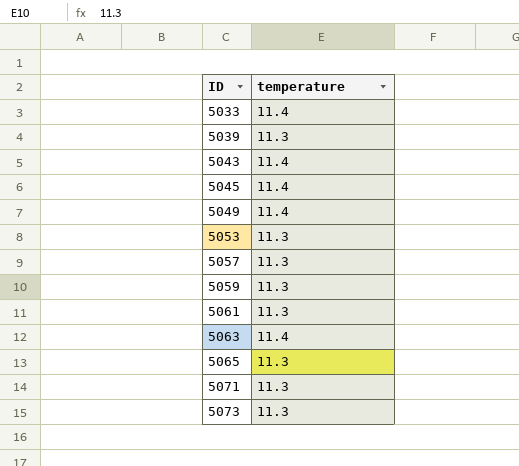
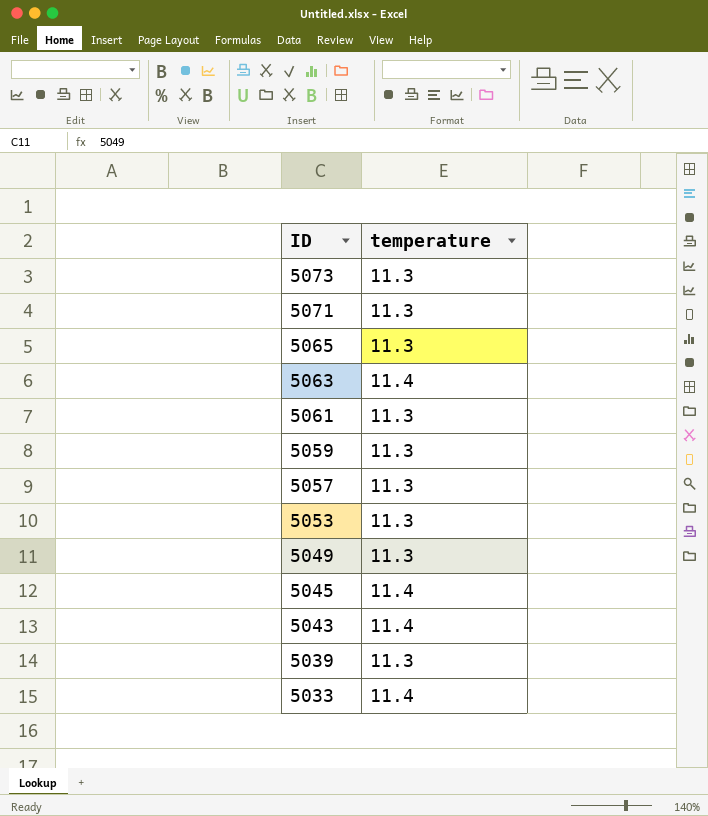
row order: ID ascending -> ID descending
5049 | temperature: 11.4 -> 11.3

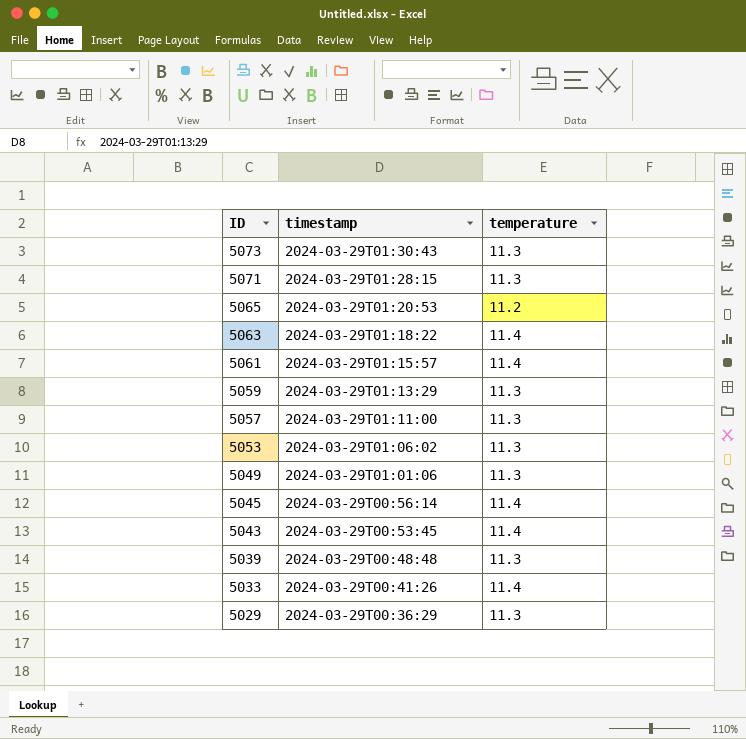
column timestamp | position: none -> 2
5065 | temperature: 11.3 -> 11.2
5061 | temperature: 11.3 -> 11.4
row 5029: none -> 2024-03-29T00:36:29 | 11.3

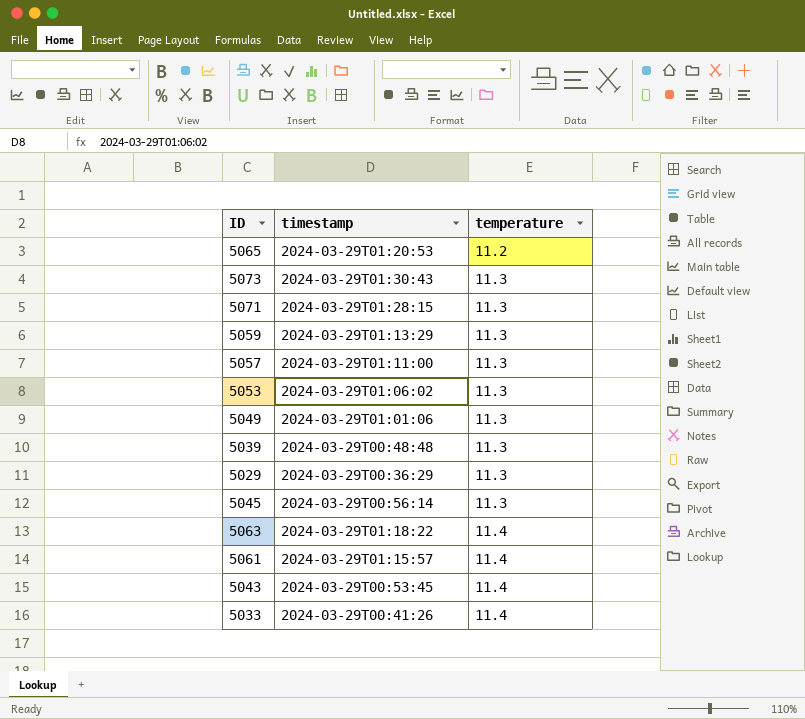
row order: ID descending -> temperature ascending
5045 | temperature: 11.4 -> 11.3

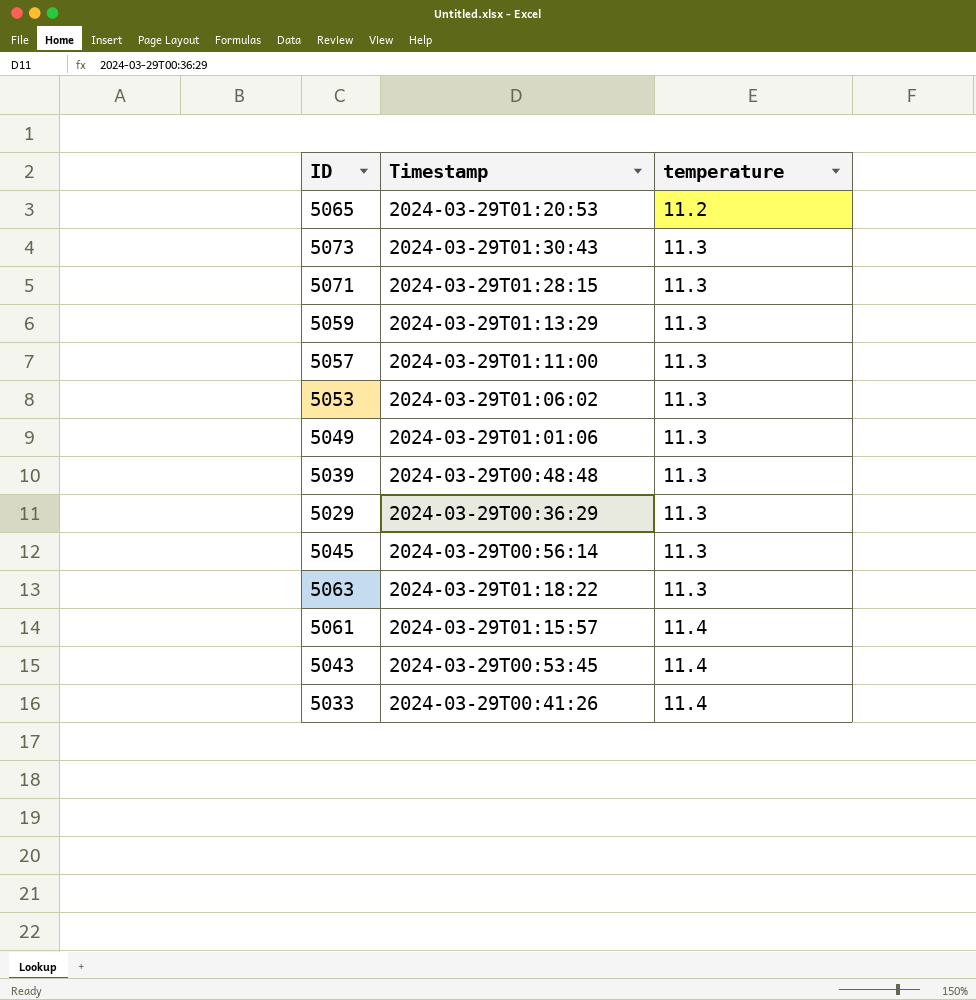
column name: timestamp -> Timestamp
5063 | temperature: 11.4 -> 11.3

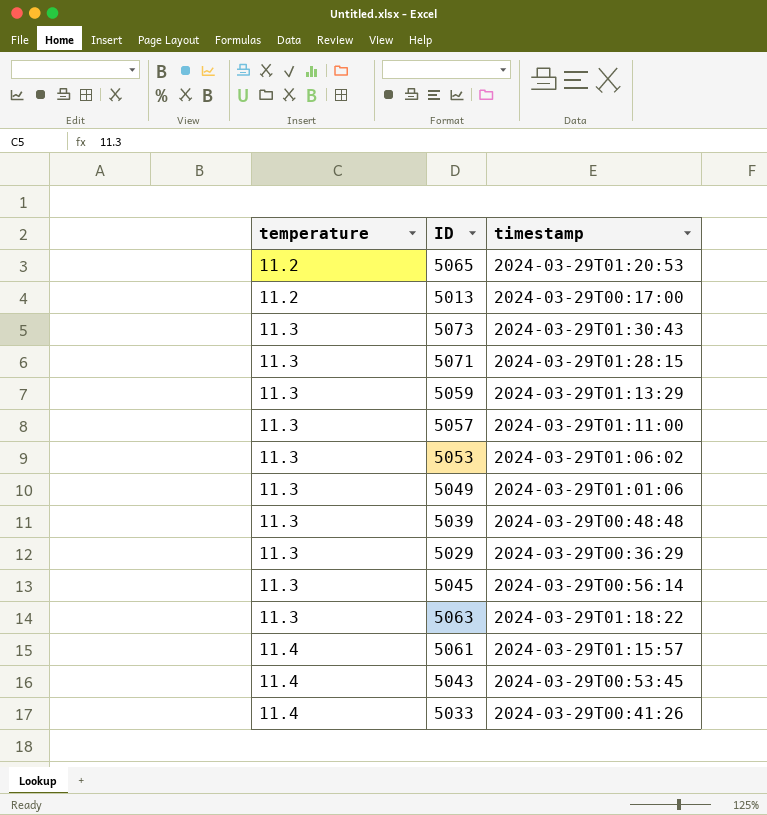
column temperature | position: 3 -> 1
column name: Timestamp -> timestamp
row 5013: none -> 11.2 | 2024-03-29T00:17:00

